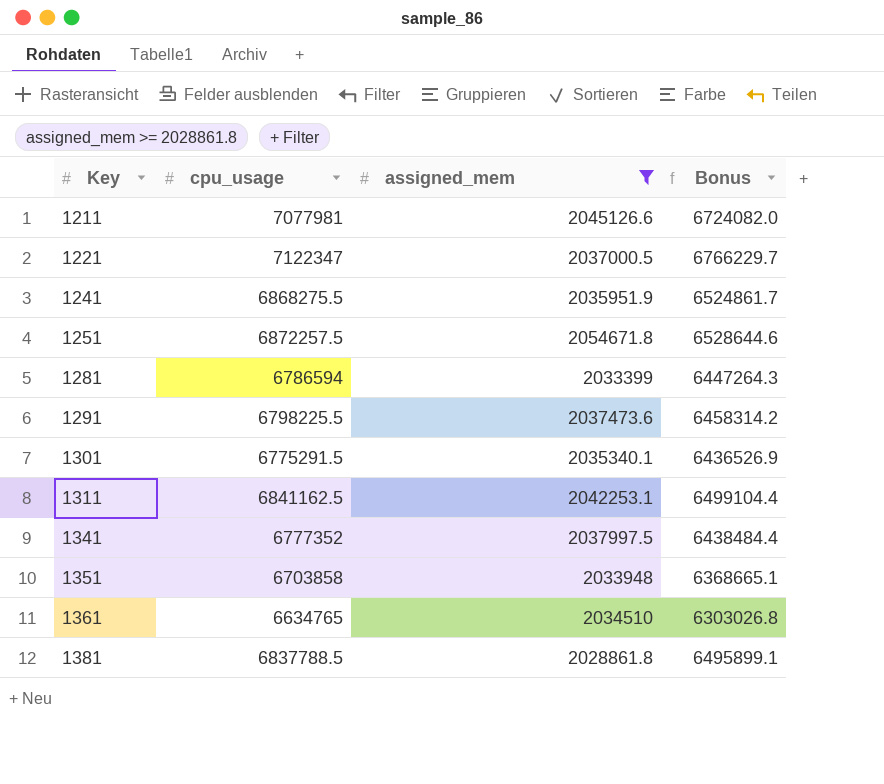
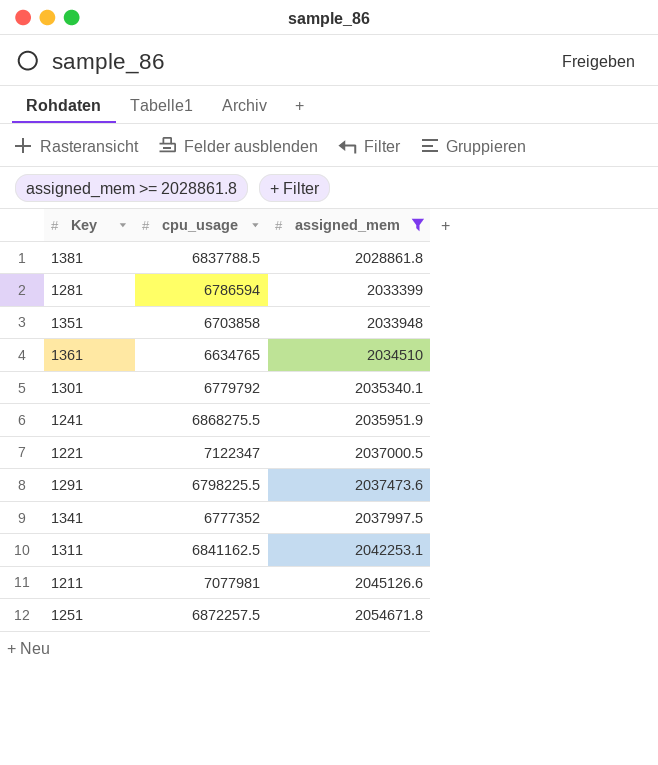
row order: Key ascending -> assigned_mem ascending
column Bonus | formula: [cpu_usage] * 0.95 -> none
1301 | cpu_usage: 6775291.5 -> 6779792

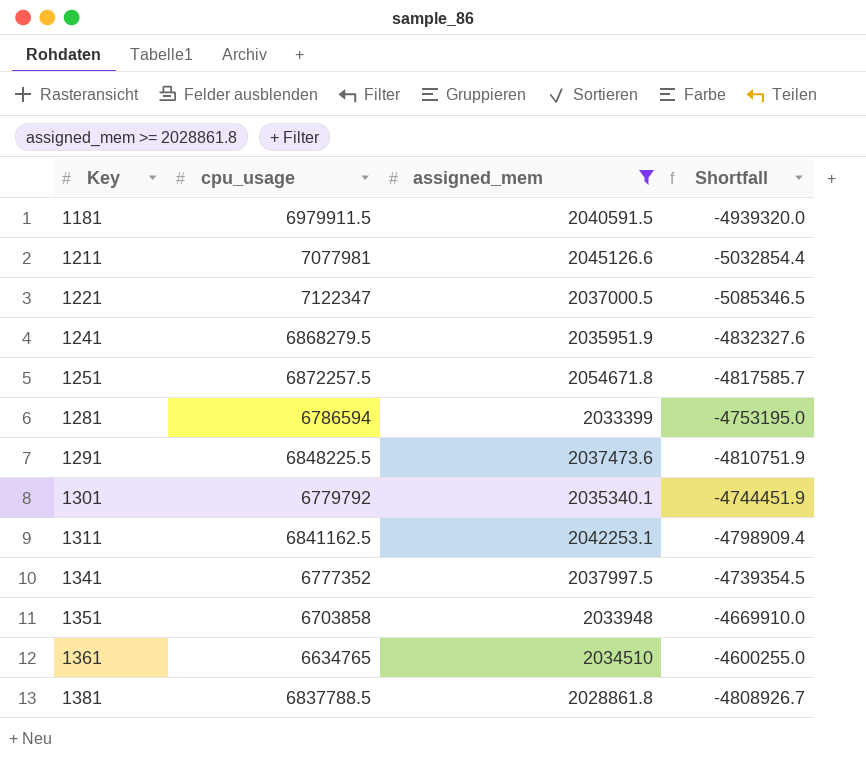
row order: assigned_mem ascending -> Key ascending
column Shortfall | formula: none -> [assigned_mem] - [cpu_usage]
row 1181: none -> 6979911.5 | 2040591.5 | -4939320.0
1241 | cpu_usage: 6868275.5 -> 6868279.5
1291 | cpu_usage: 6798225.5 -> 6848225.5

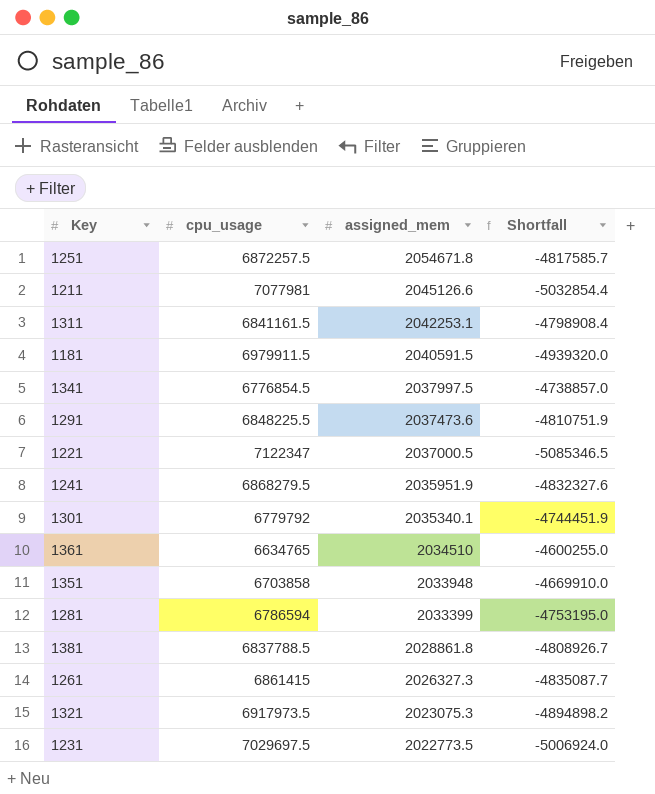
filter: assigned_mem >= 2028861.8 -> none
row order: Key ascending -> assigned_mem descending
1311 | cpu_usage: 6841162.5 -> 6841161.5
1311 | Shortfall: -4798909.4 -> -4798908.4
1341 | cpu_usage: 6777352 -> 6776854.5
1341 | Shortfall: -4739354.5 -> -4738857.0

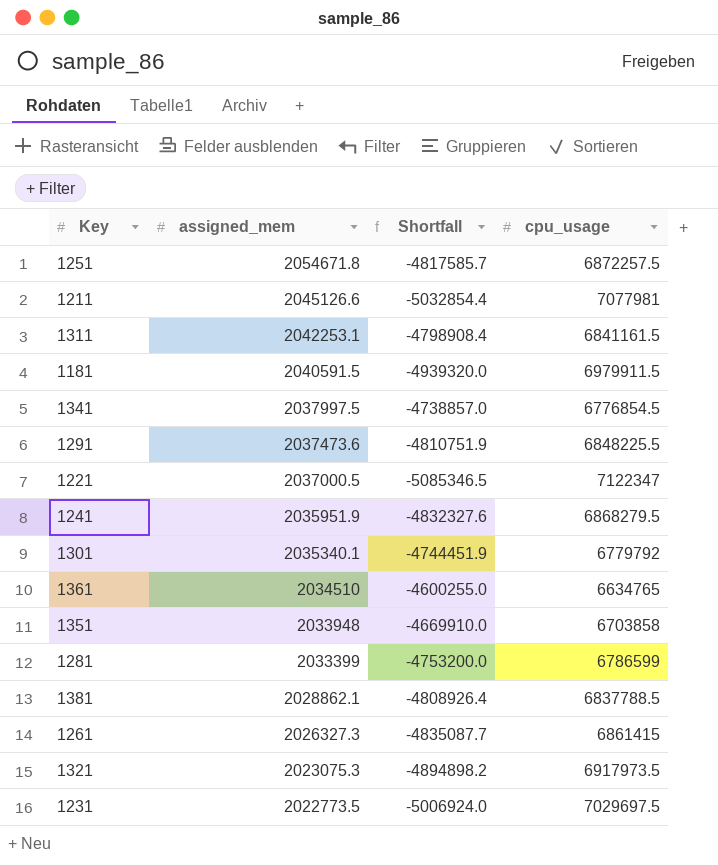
column cpu_usage | position: 2 -> 4
1281 | Shortfall: -4753195.0 -> -4753200.0
1281 | cpu_usage: 6786594 -> 6786599
1381 | assigned_mem: 2028861.8 -> 2028862.1
1381 | Shortfall: -4808926.7 -> -4808926.4

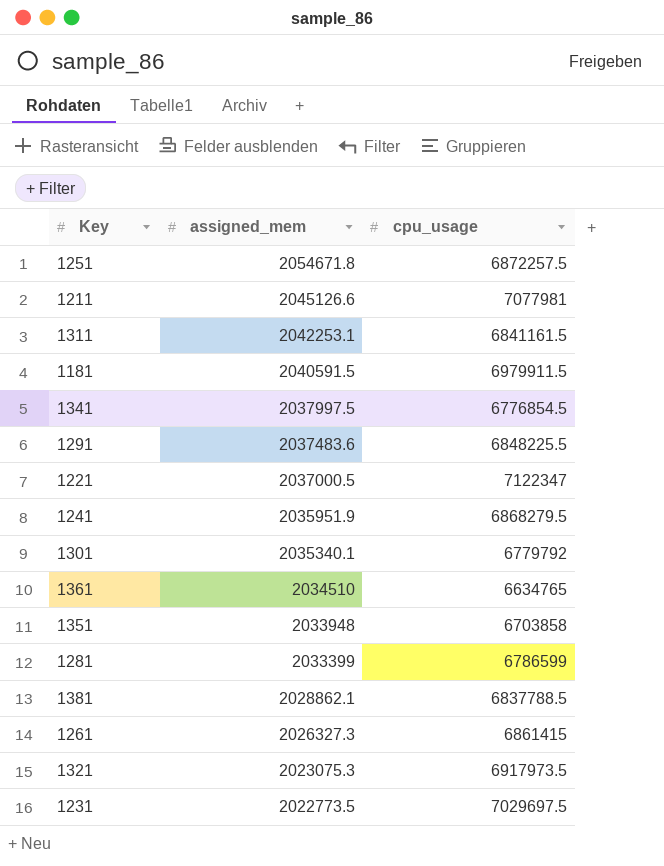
column Shortfall | formula: [assigned_mem] - [cpu_usage] -> none
1291 | assigned_mem: 2037473.6 -> 2037483.6

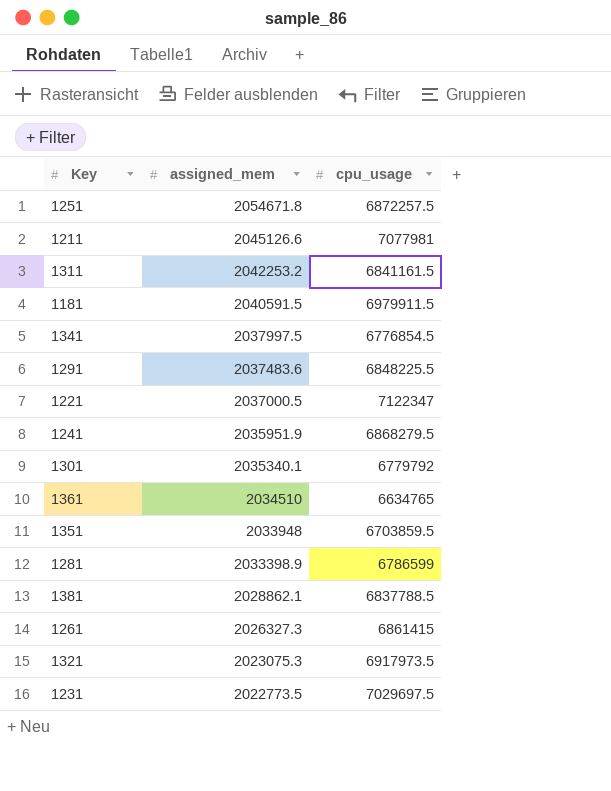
1311 | assigned_mem: 2042253.1 -> 2042253.2
1351 | cpu_usage: 6703858 -> 6703859.5
1281 | assigned_mem: 2033399 -> 2033398.9

